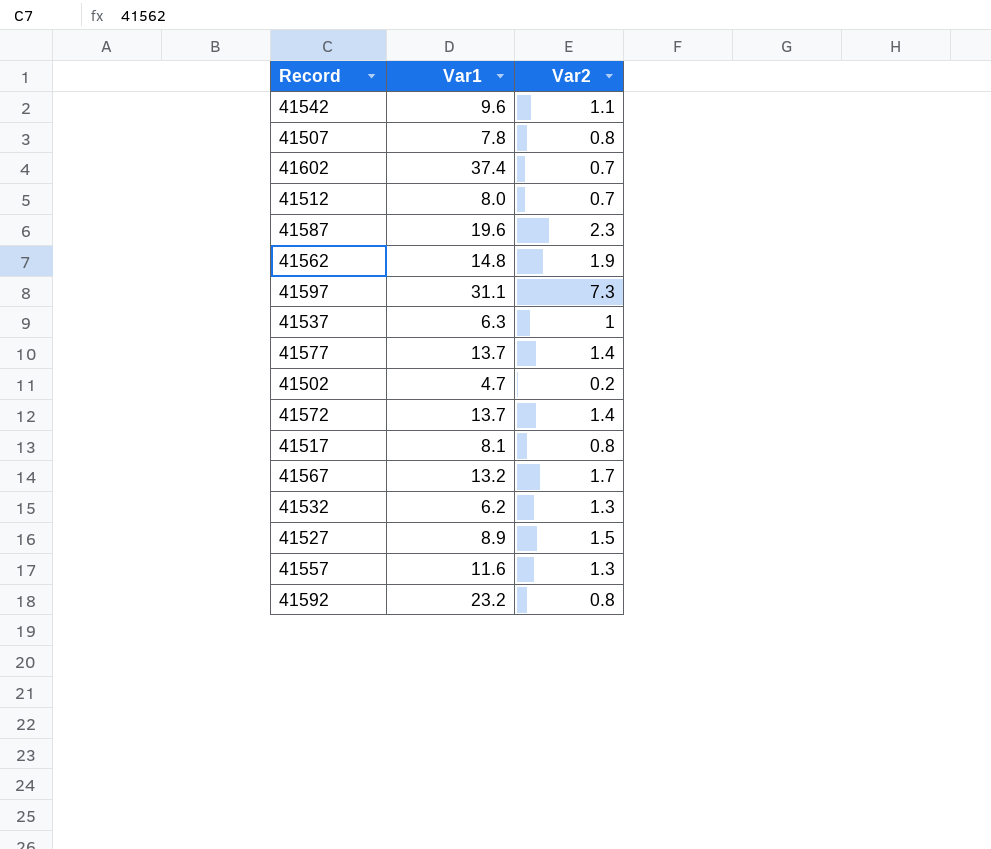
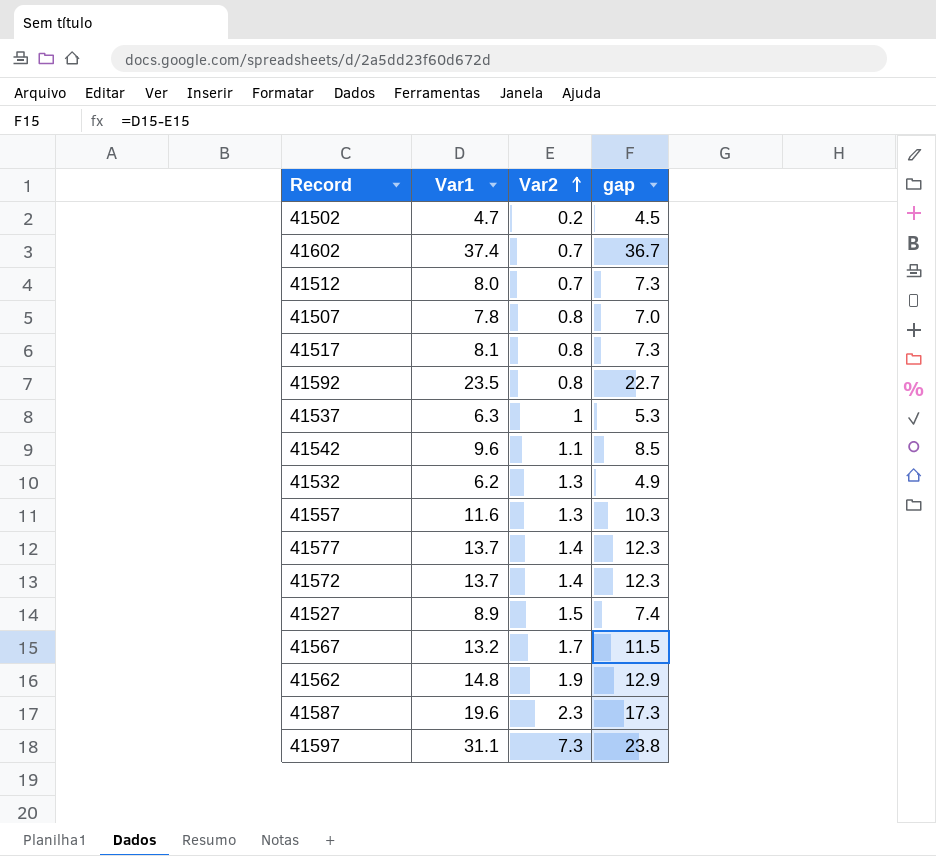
row order: none -> Var2 ascending
column gap | formula: none -> [Var1] - [Var2]
41592 | Var1: 23.2 -> 23.5

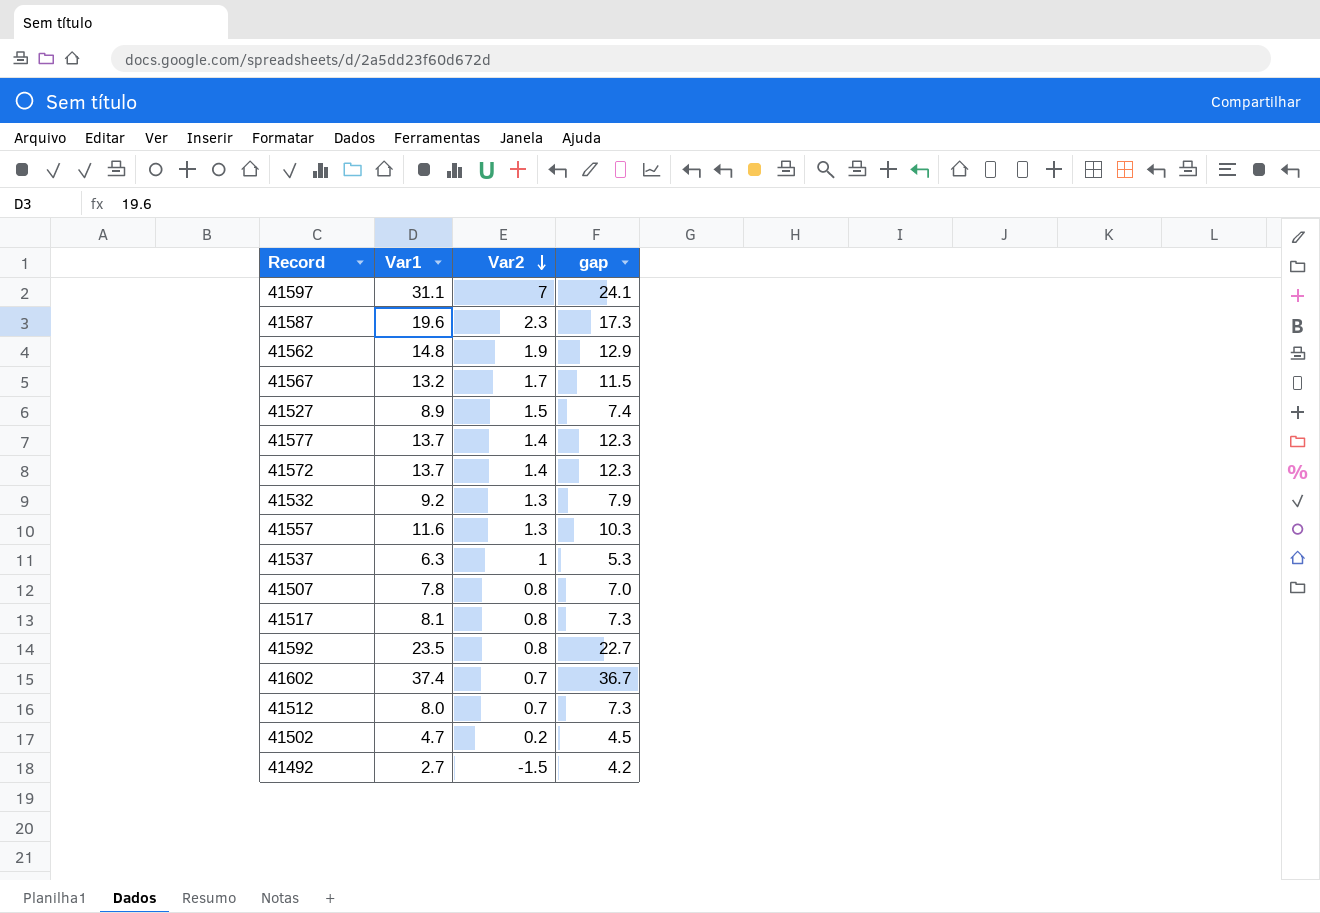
row order: Var2 ascending -> Var2 descending
row 41542: 9.6 | 1.1 | 8.5 -> none
41597 | Var2: 7.3 -> 7
41597 | gap: 23.8 -> 24.1
41532 | Var1: 6.2 -> 9.2
41532 | gap: 4.9 -> 7.9
row 41492: none -> 2.7 | -1.5 | 4.2

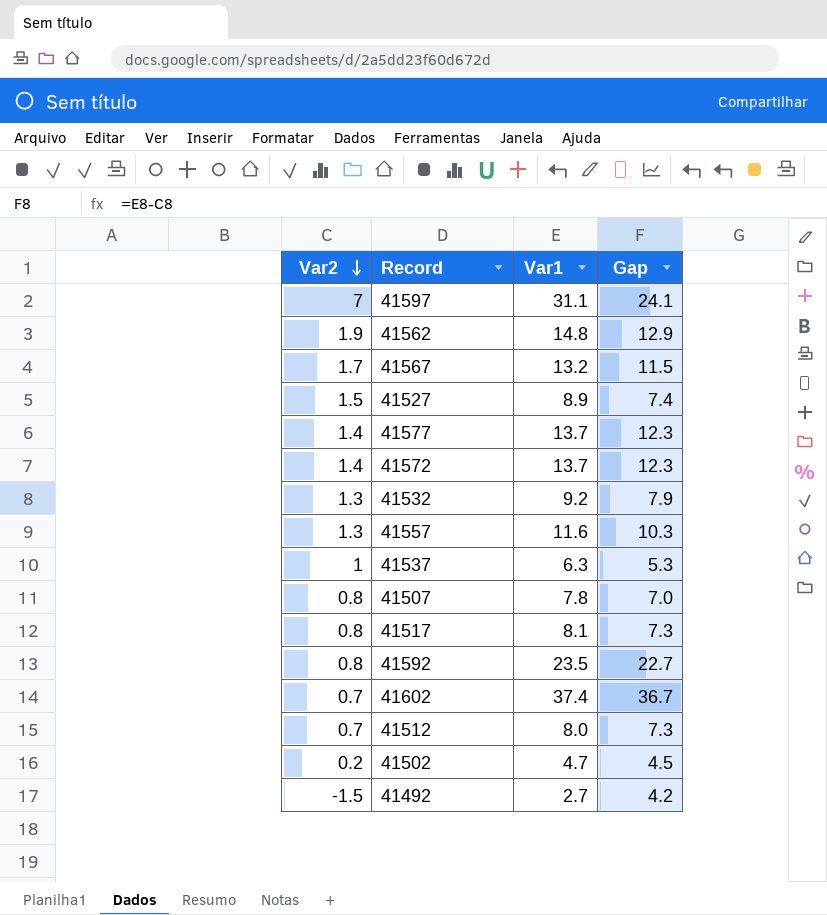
column Var2 | position: 3 -> 1
column name: gap -> Gap
row 41587: 19.6 | 2.3 | 17.3 -> none

